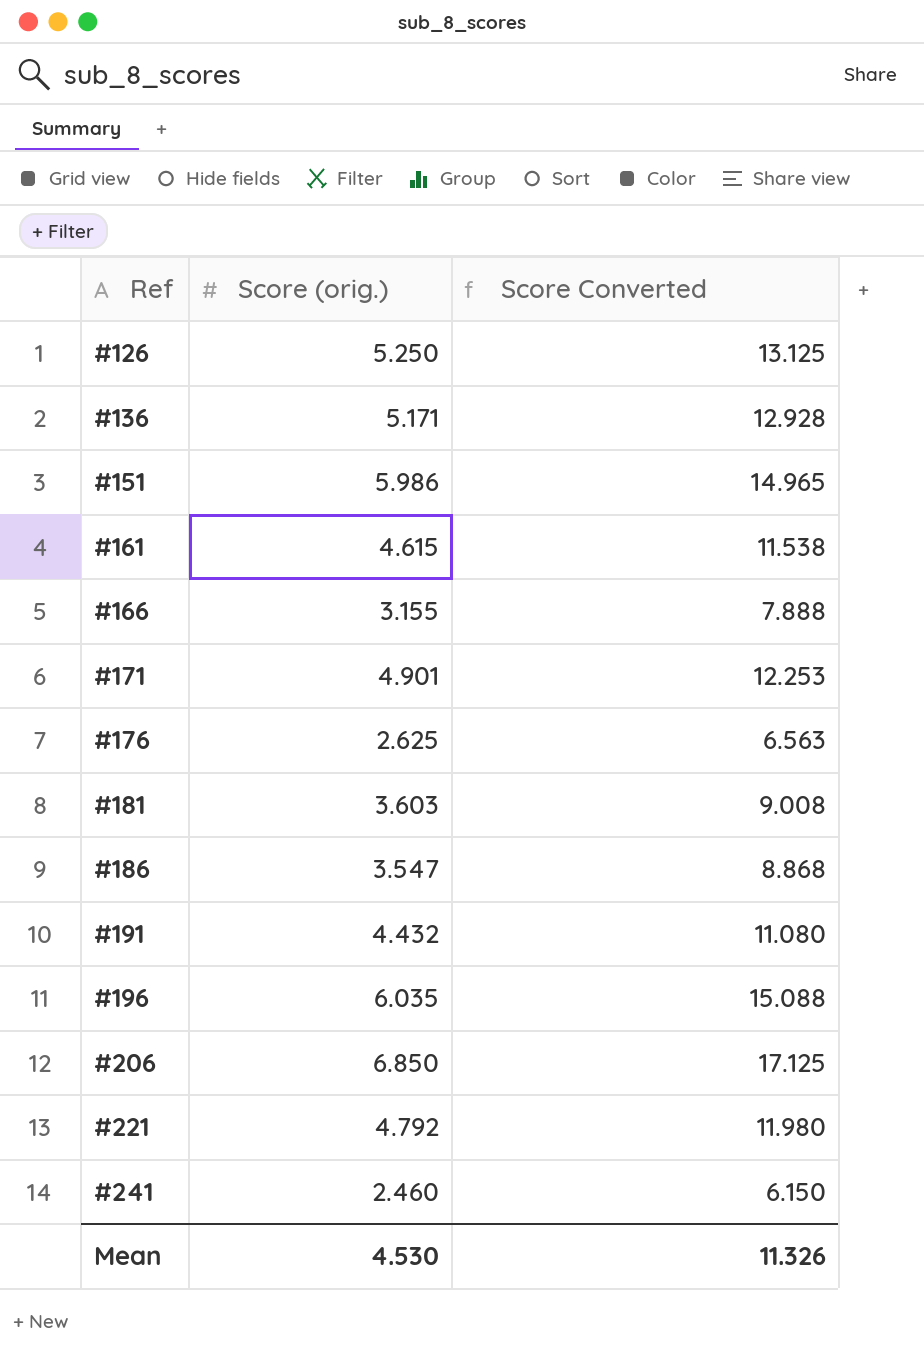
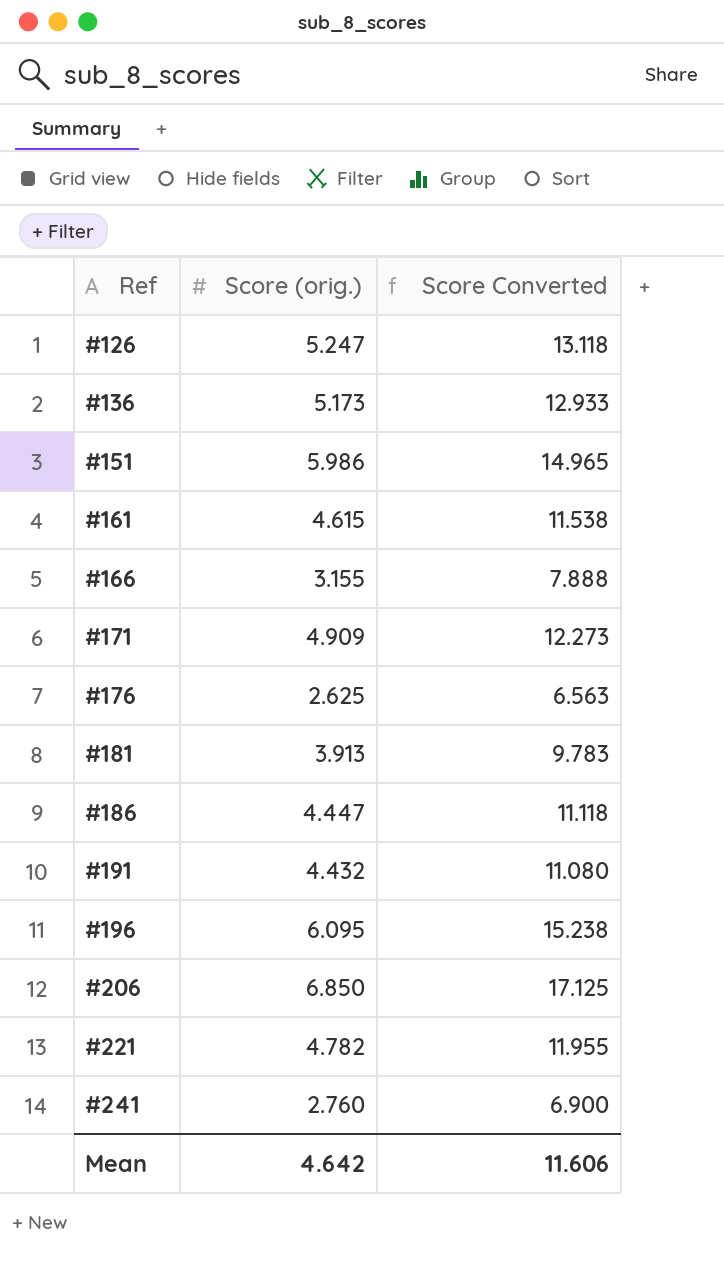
#126 | Score (orig.): 5.250 -> 5.247
#126 | Score Converted: 13.125 -> 13.118
#136 | Score (orig.): 5.171 -> 5.173
#136 | Score Converted: 12.928 -> 12.933
#171 | Score (orig.): 4.901 -> 4.909
#171 | Score Converted: 12.253 -> 12.273
#181 | Score (orig.): 3.603 -> 3.913
#181 | Score Converted: 9.008 -> 9.783
#186 | Score (orig.): 3.547 -> 4.447
#186 | Score Converted: 8.868 -> 11.118
#196 | Score (orig.): 6.035 -> 6.095
#196 | Score Converted: 15.088 -> 15.238
#221 | Score (orig.): 4.792 -> 4.782
#221 | Score Converted: 11.980 -> 11.955
#241 | Score (orig.): 2.460 -> 2.760
#241 | Score Converted: 6.150 -> 6.900
Mean | Score (orig.): 4.530 -> 4.642
Mean | Score Converted: 11.326 -> 11.606

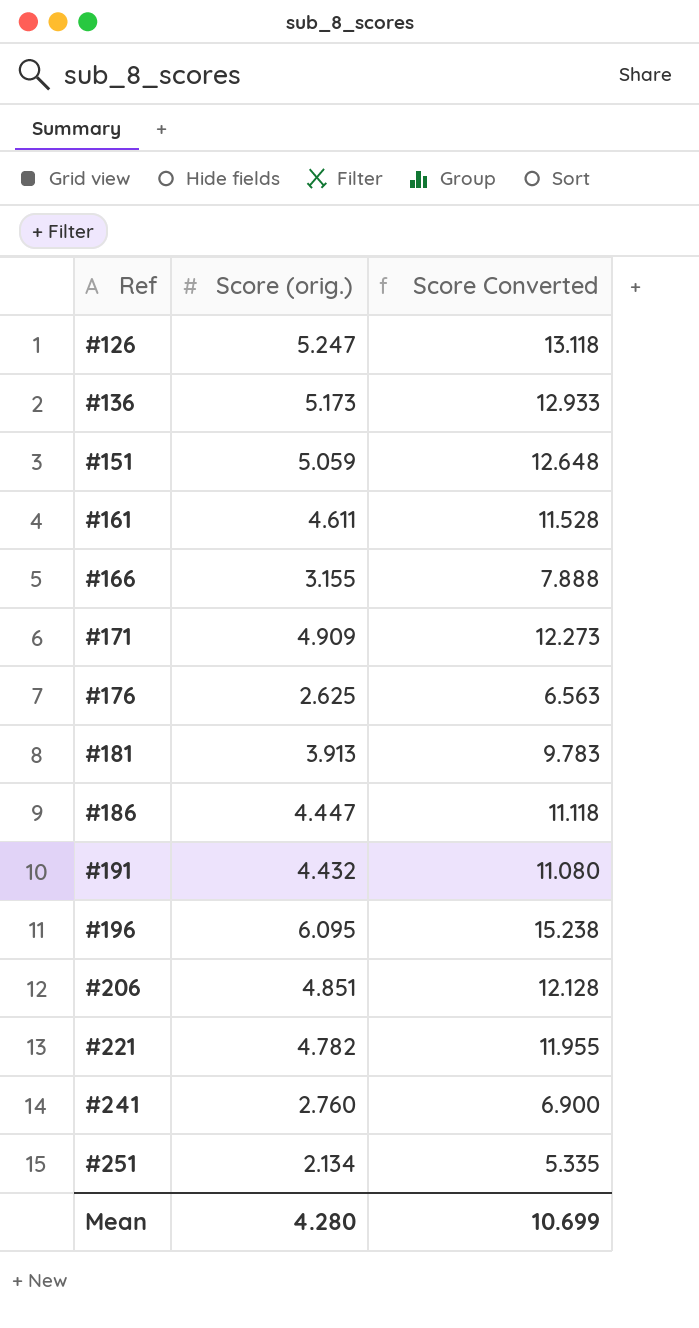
#151 | Score (orig.): 5.986 -> 5.059
#151 | Score Converted: 14.965 -> 12.648
#161 | Score (orig.): 4.615 -> 4.611
#161 | Score Converted: 11.538 -> 11.528
#206 | Score (orig.): 6.850 -> 4.851
#206 | Score Converted: 17.125 -> 12.128
row #251: none -> 2.134 | 5.335
Mean | Score (orig.): 4.642 -> 4.280
Mean | Score Converted: 11.606 -> 10.699

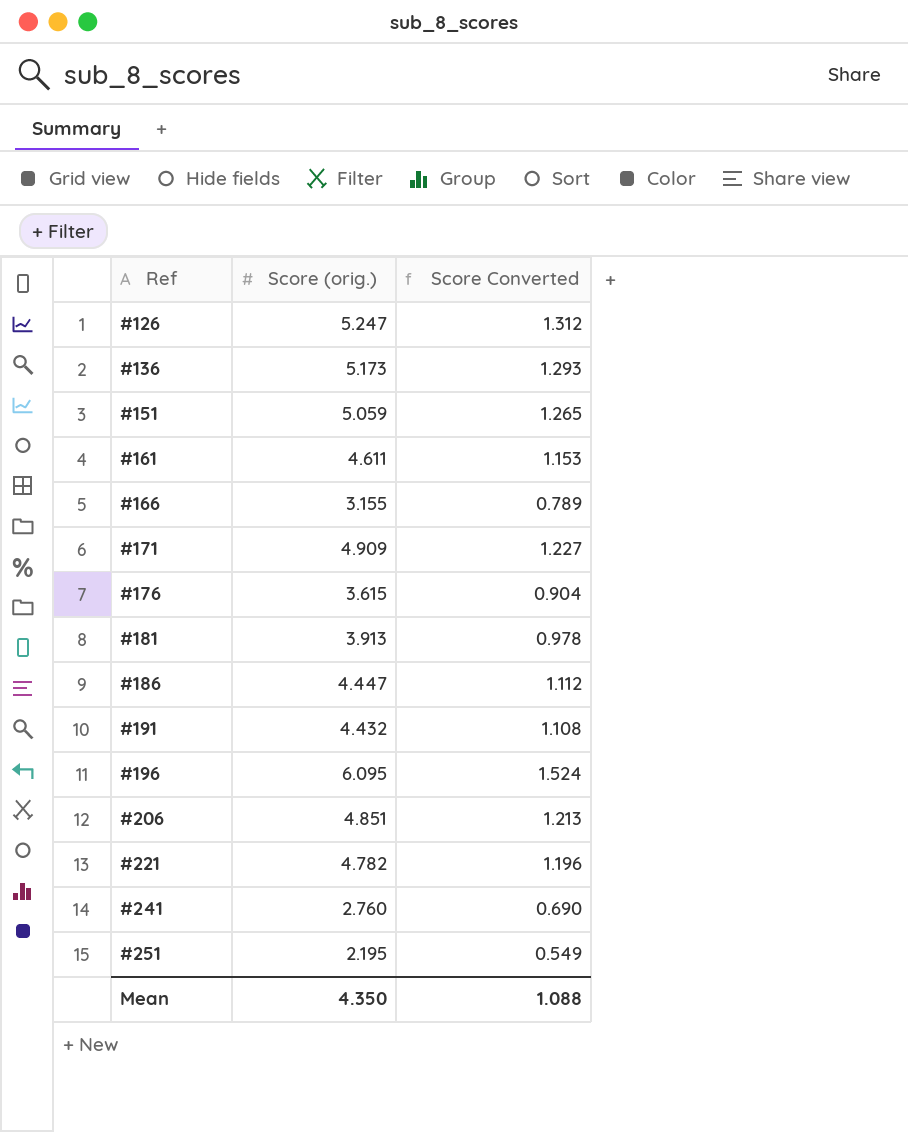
column Score Converted | formula: [Score (orig.)] * 2.5 -> [Score (orig.)] * 0.25
#176 | Score (orig.): 2.625 -> 3.615
#251 | Score (orig.): 2.134 -> 2.195
Mean | Score (orig.): 4.280 -> 4.350
Mean | Score Converted: 10.699 -> 1.088

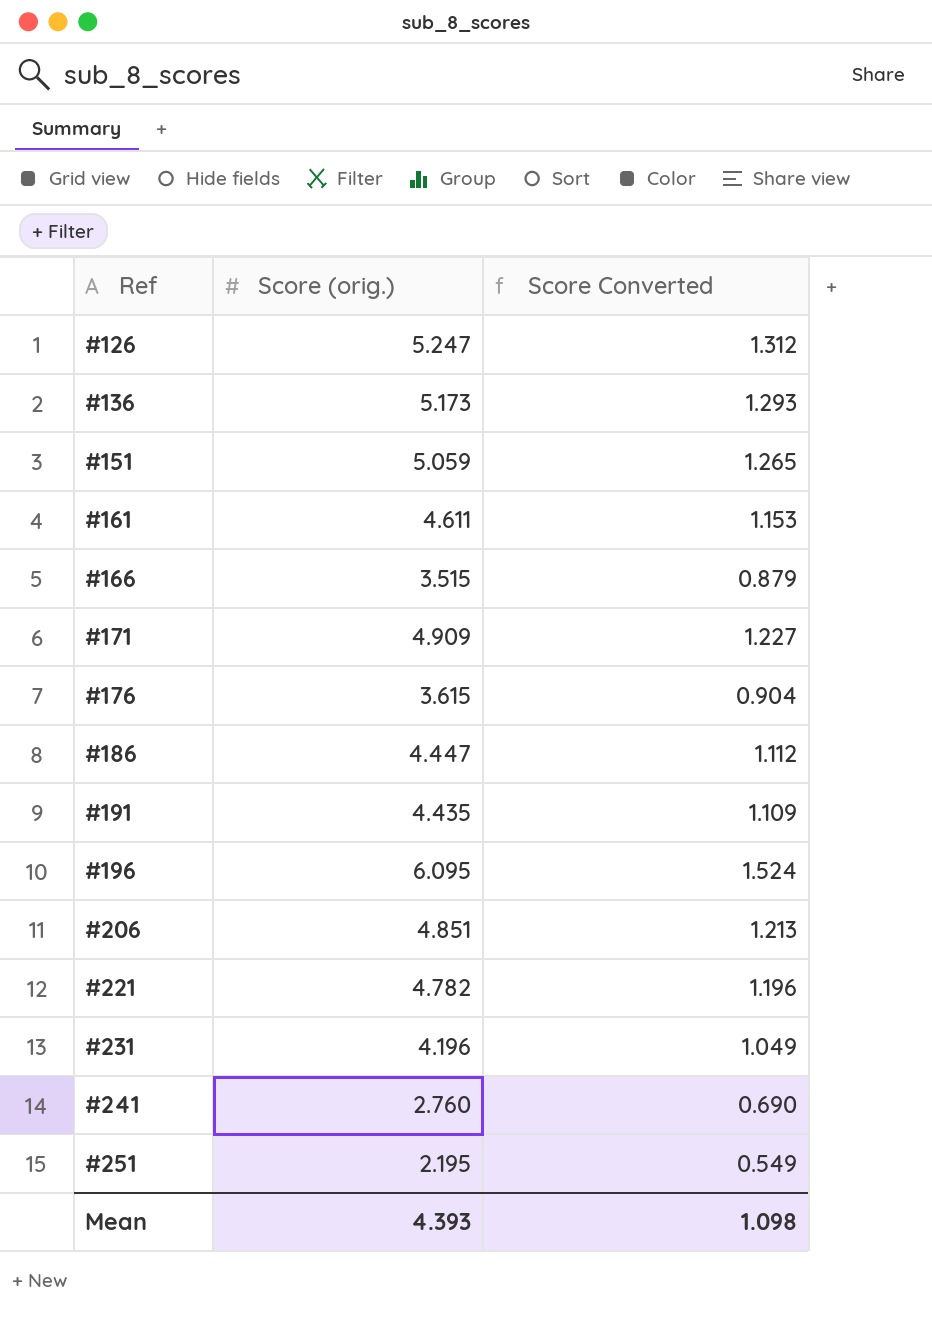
row #181: 3.913 | 0.978 -> none
#166 | Score (orig.): 3.155 -> 3.515
#166 | Score Converted: 0.789 -> 0.879
#191 | Score (orig.): 4.432 -> 4.435
#191 | Score Converted: 1.108 -> 1.109
row #231: none -> 4.196 | 1.049
Mean | Score (orig.): 4.350 -> 4.393
Mean | Score Converted: 1.088 -> 1.098

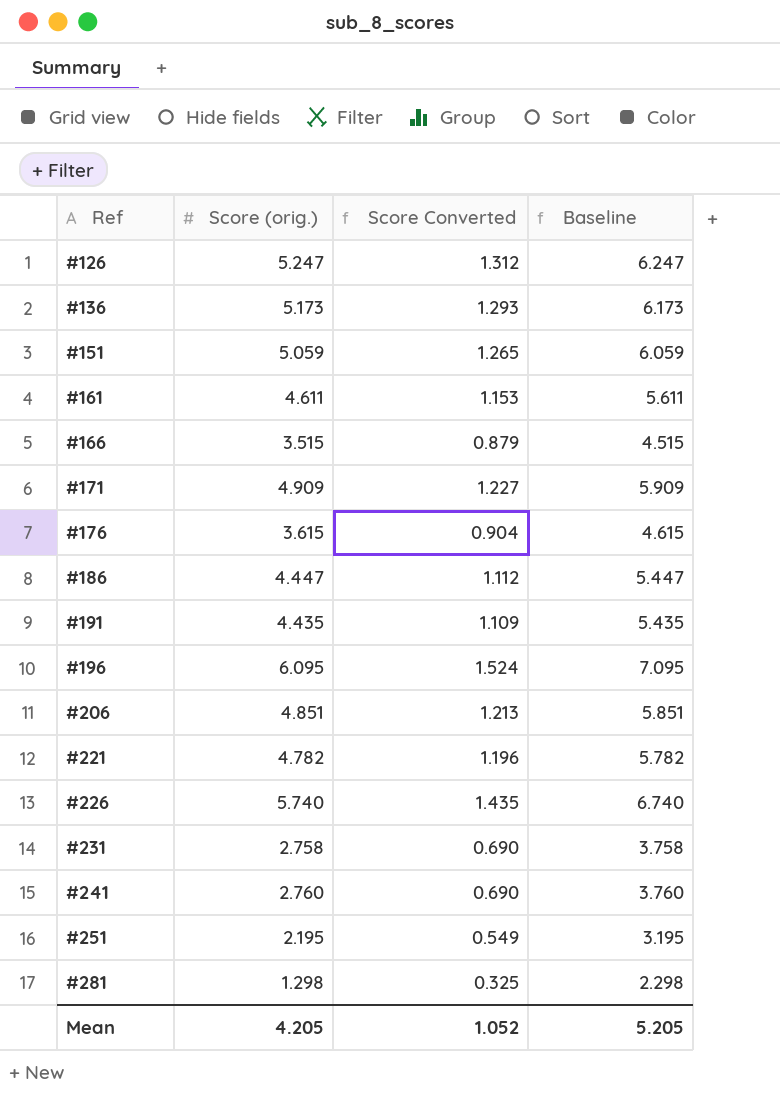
column Baseline | formula: none -> [Score (orig.)] + 1
row #226: none -> 5.740 | 1.435 | 6.740
#231 | Score (orig.): 4.196 -> 2.758
#231 | Score Converted: 1.049 -> 0.690
row #281: none -> 1.298 | 0.325 | 2.298
Mean | Score (orig.): 4.393 -> 4.205
Mean | Score Converted: 1.098 -> 1.052

